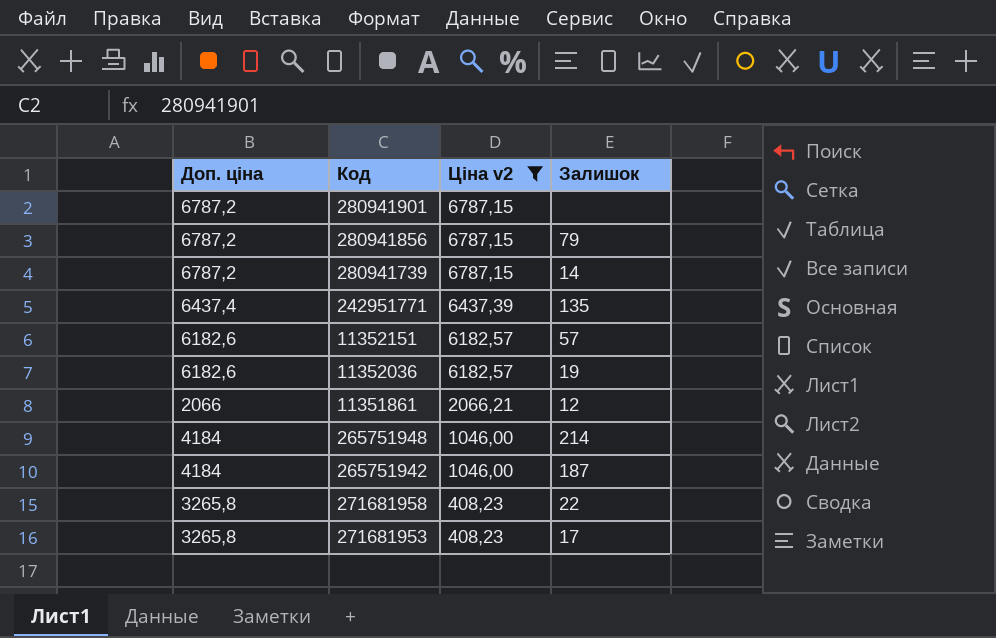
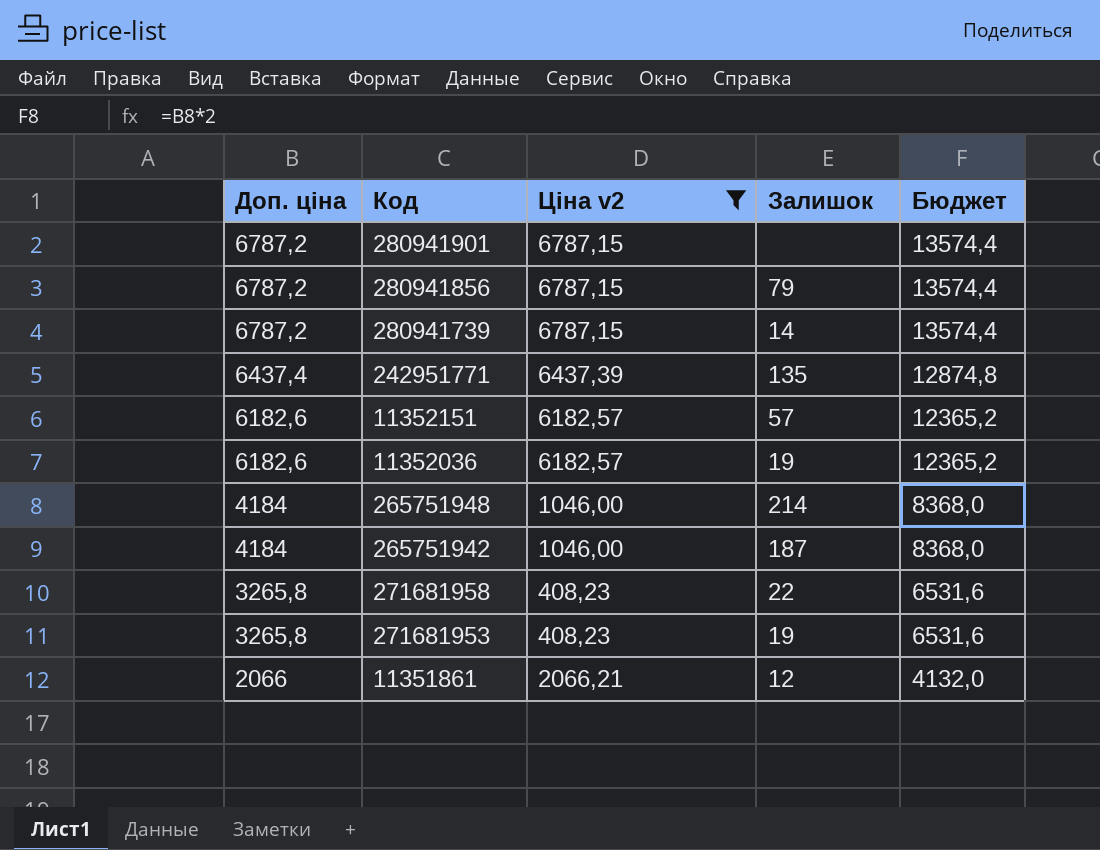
row order: Ціна v2 descending -> Доп. ціна descending
column Бюджет | formula: none -> [Доп. ціна] * 2
271681953 | Залишок: 17 -> 19

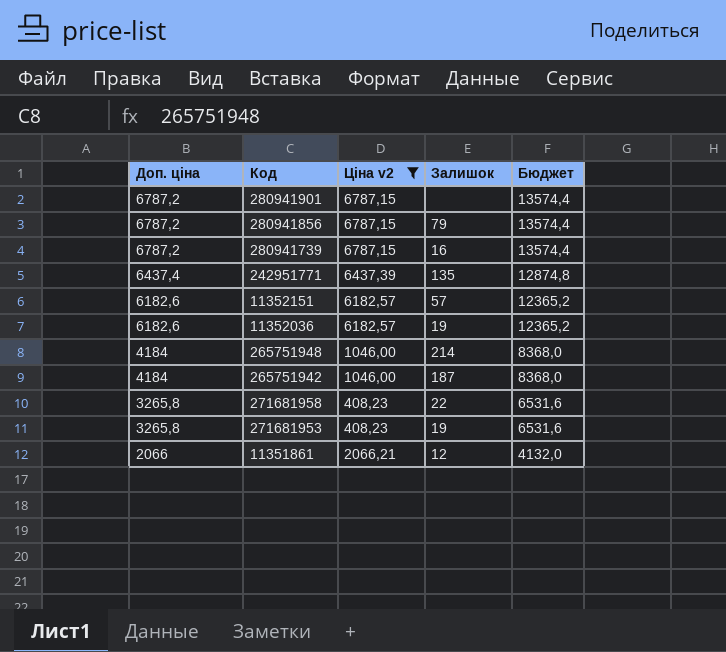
280941739 | Залишок: 14 -> 16

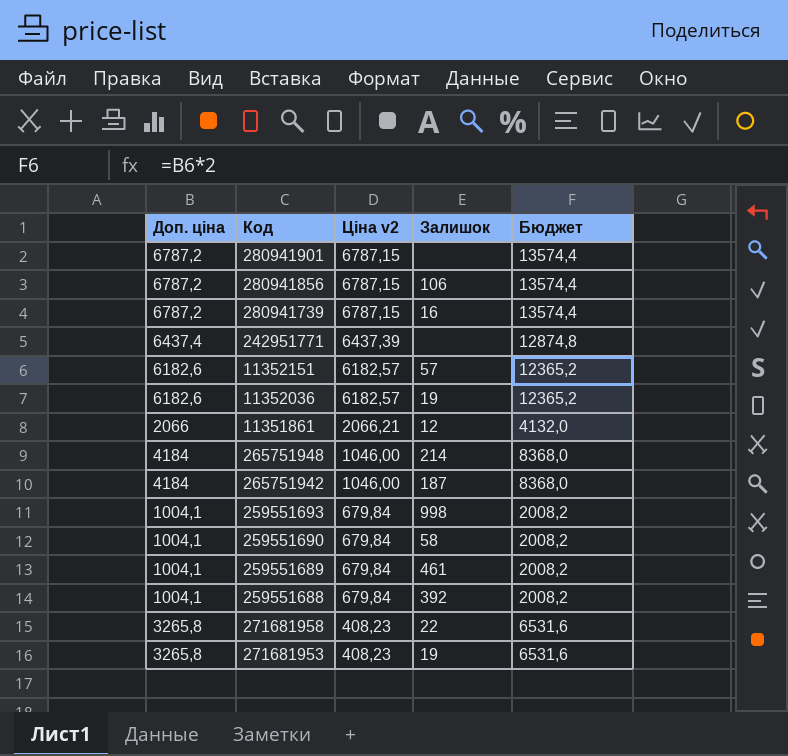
filter: Ціна v2 != 679,84 -> none
row order: Доп. ціна descending -> Ціна v2 descending
280941856 | Залишок: 79 -> 106
242951771 | Залишок: 135 -> none

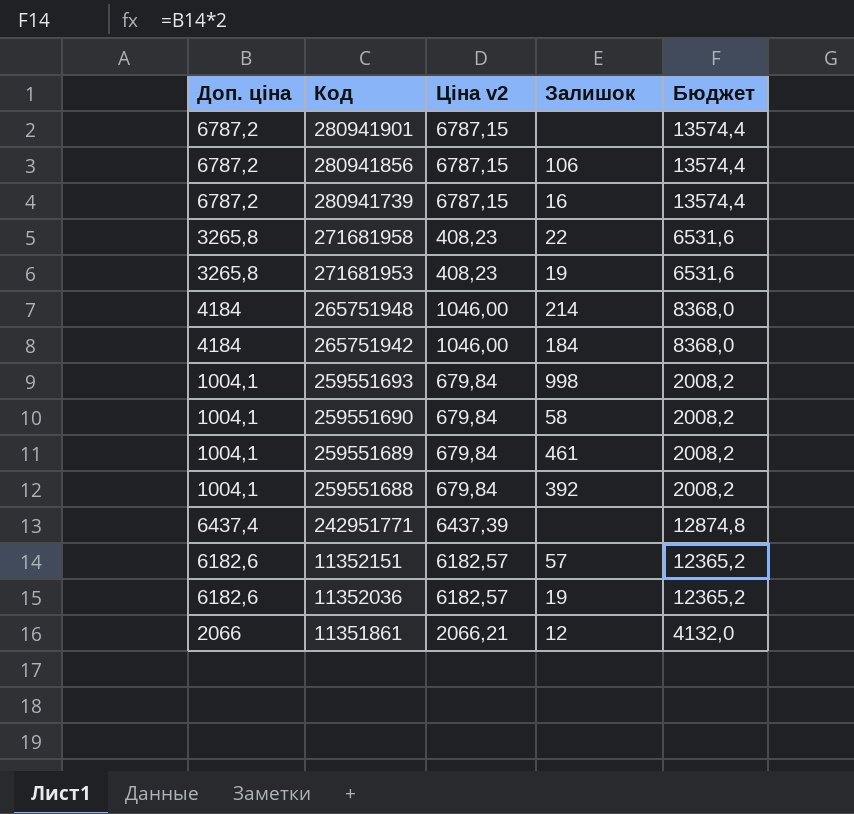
row order: Ціна v2 descending -> Код descending
265751942 | Залишок: 187 -> 184

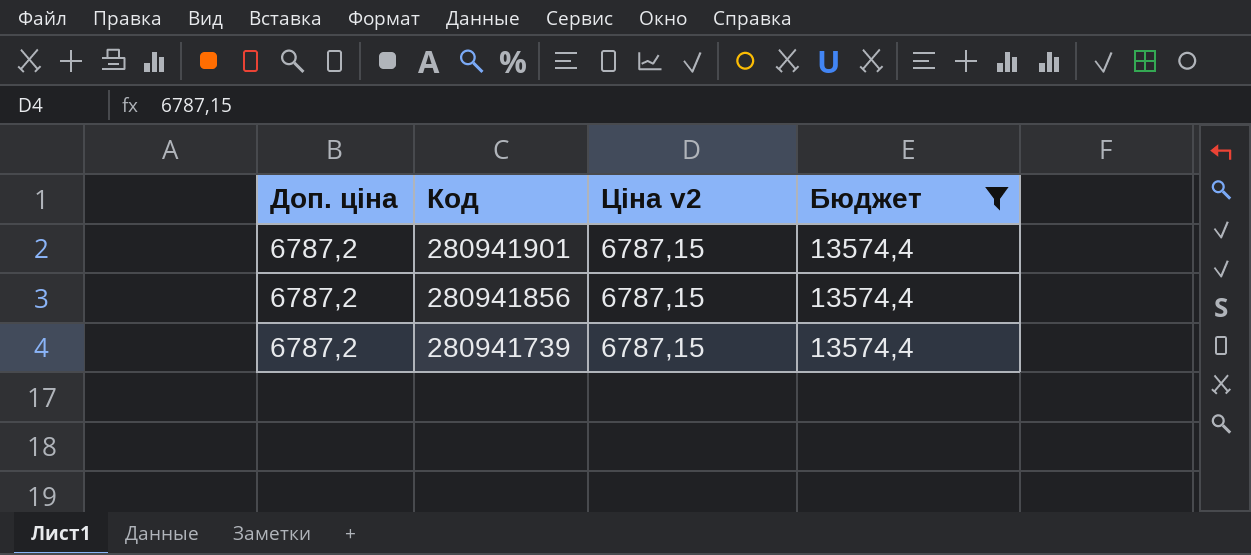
filter: none -> Бюджет = 13574,4
column Залишок | position: 4 -> none

